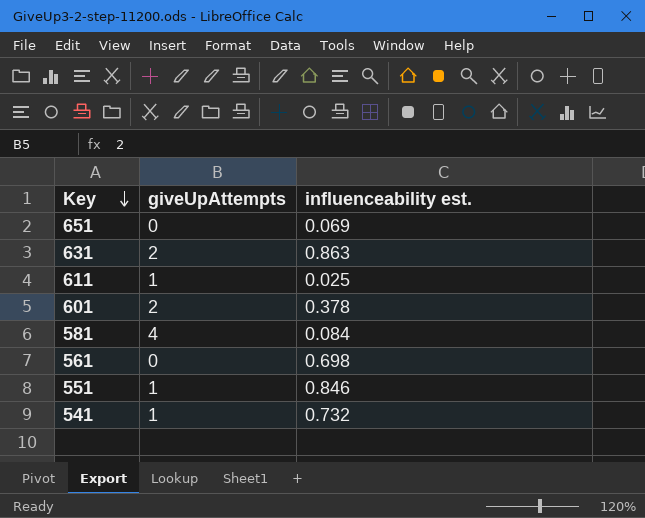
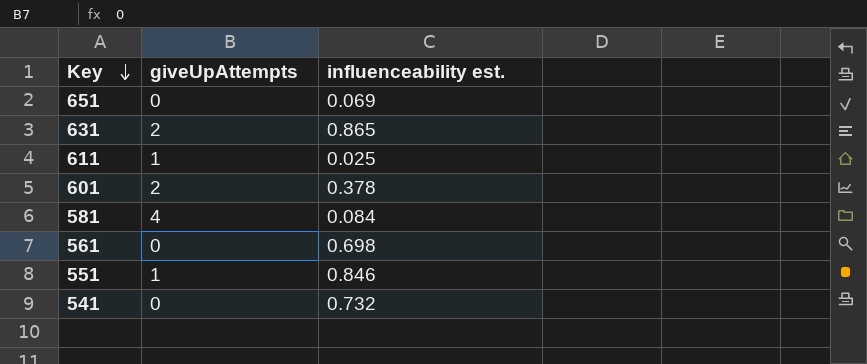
631 | influenceability est.: 0.863 -> 0.865
541 | giveUpAttempts: 1 -> 0

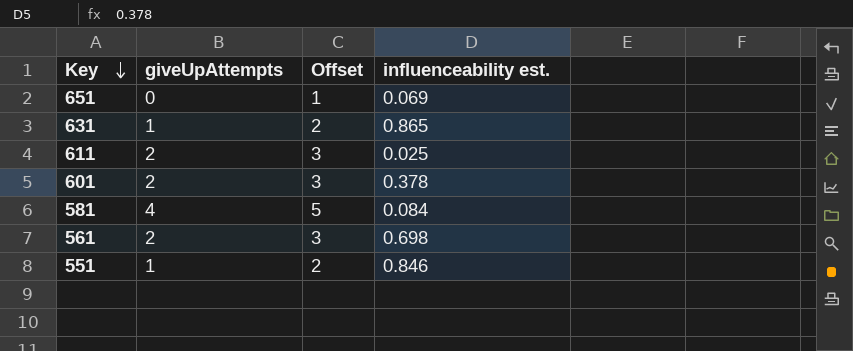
column Offset | formula: none -> [giveUpAttempts] + 1
row 541: 0 | 0.732 -> none
631 | giveUpAttempts: 2 -> 1
611 | giveUpAttempts: 1 -> 2
561 | giveUpAttempts: 0 -> 2

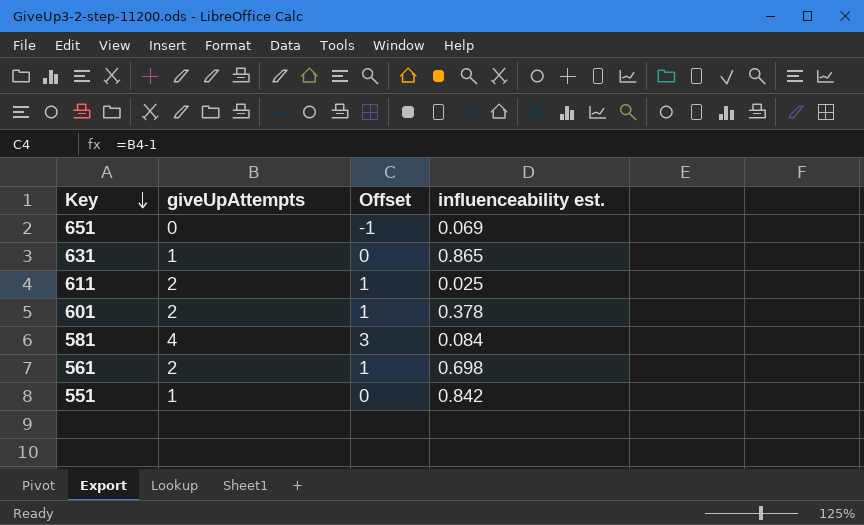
column Offset | formula: [giveUpAttempts] + 1 -> [giveUpAttempts] - 1
551 | influenceability est.: 0.846 -> 0.842

